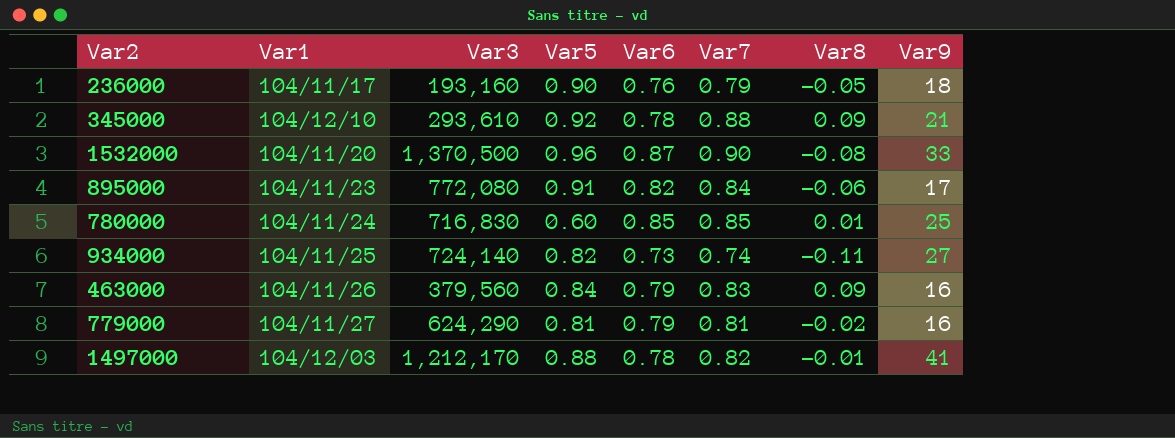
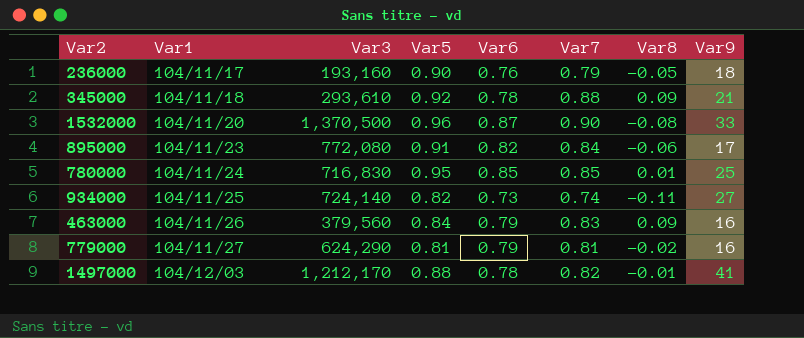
345000 | Var1: 104/12/10 -> 104/11/18
780000 | Var5: 0.60 -> 0.95

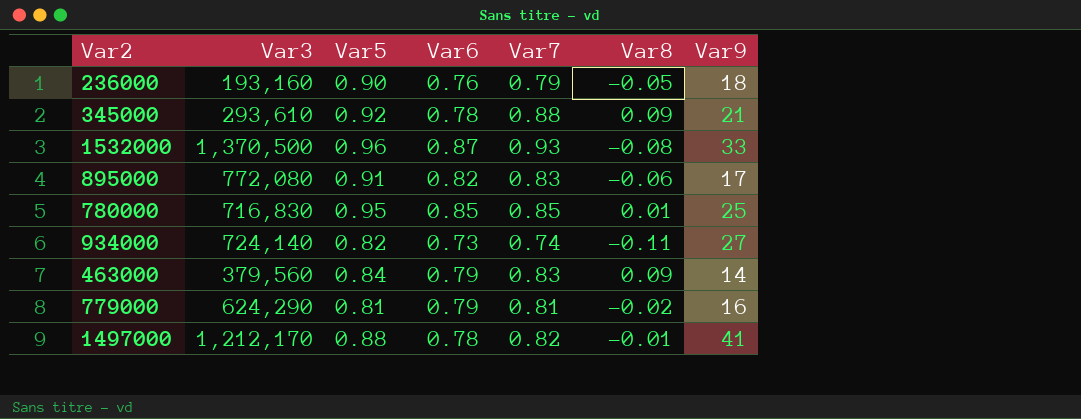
column Var1 | position: 2 -> none
1532000 | Var7: 0.90 -> 0.93
895000 | Var7: 0.84 -> 0.83
463000 | Var9: 16 -> 14

